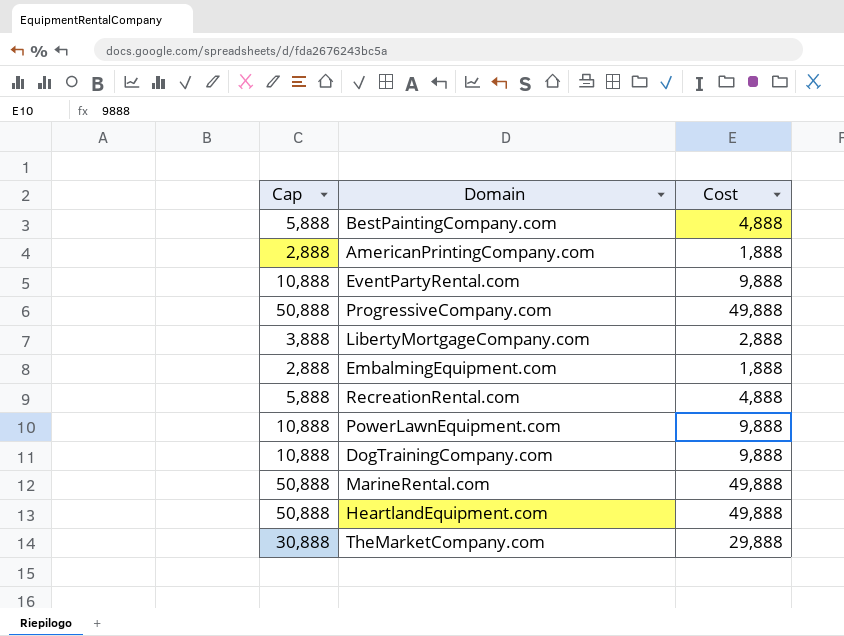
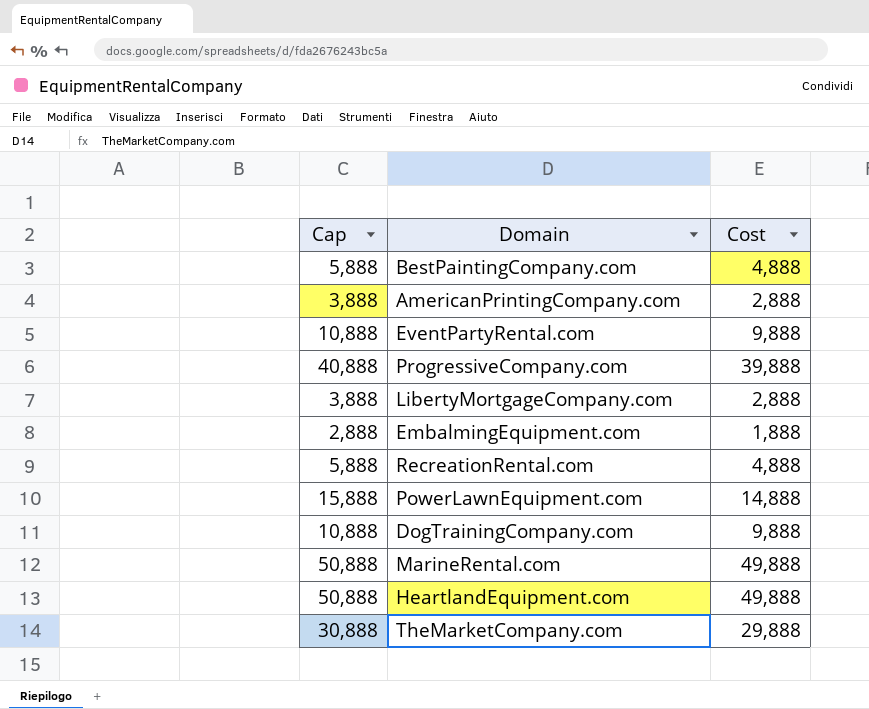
AmericanPrintingCompany.com | Cap: 2,888 -> 3,888
AmericanPrintingCompany.com | Cost: 1,888 -> 2,888
ProgressiveCompany.com | Cap: 50,888 -> 40,888
ProgressiveCompany.com | Cost: 49,888 -> 39,888
PowerLawnEquipment.com | Cap: 10,888 -> 15,888
PowerLawnEquipment.com | Cost: 9,888 -> 14,888

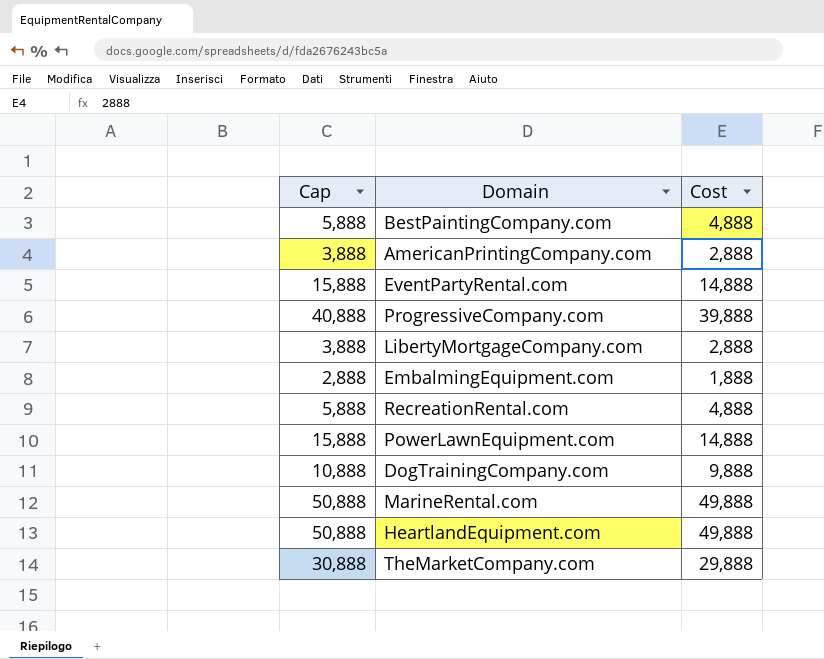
EventPartyRental.com | Cap: 10,888 -> 15,888
EventPartyRental.com | Cost: 9,888 -> 14,888

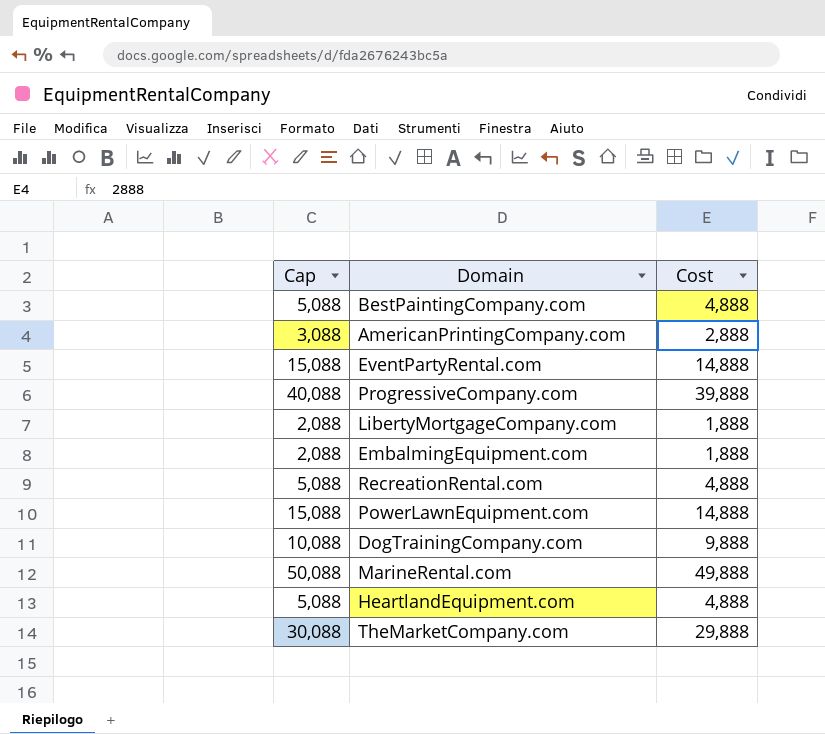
column Cap | formula: [Cost] + 1000 -> [Cost] + 200
LibertyMortgageCompany.com | Cost: 2,888 -> 1,888
HeartlandEquipment.com | Cost: 49,888 -> 4,888

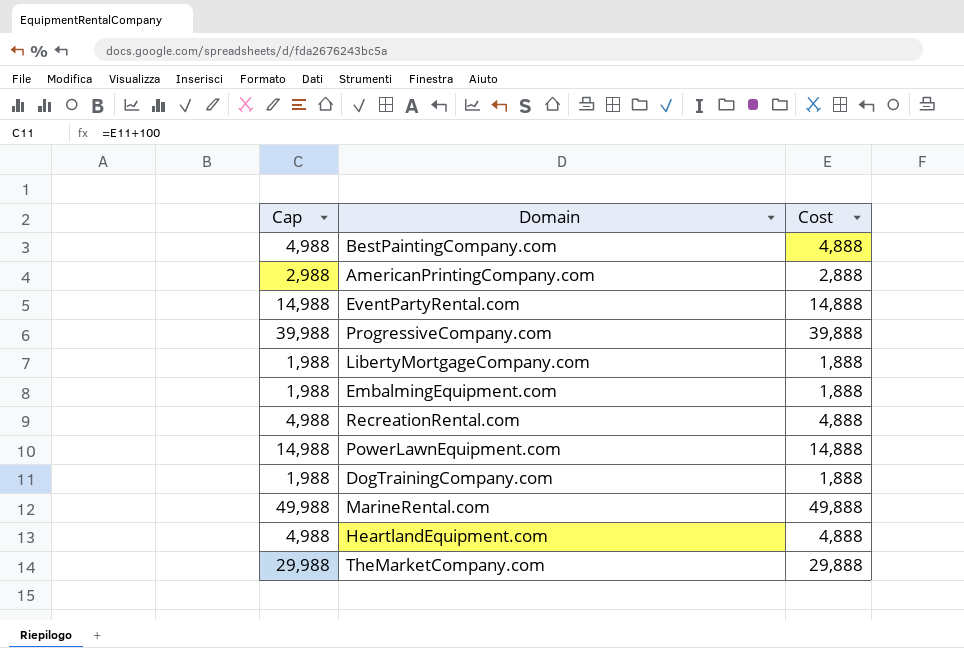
column Cap | formula: [Cost] + 200 -> [Cost] + 100
DogTrainingCompany.com | Cost: 9,888 -> 1,888

